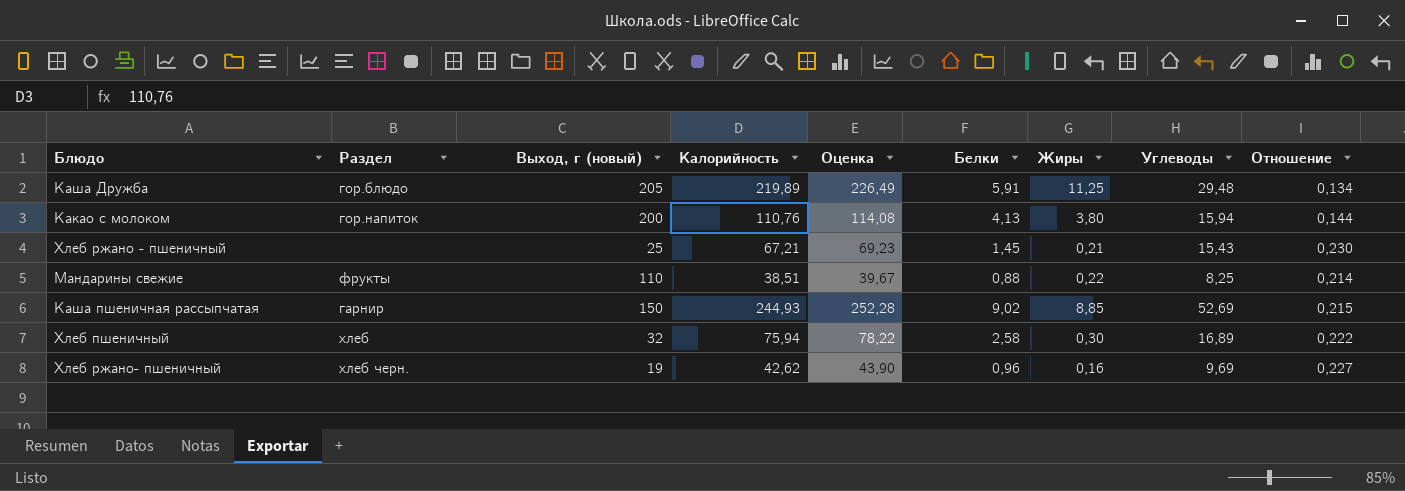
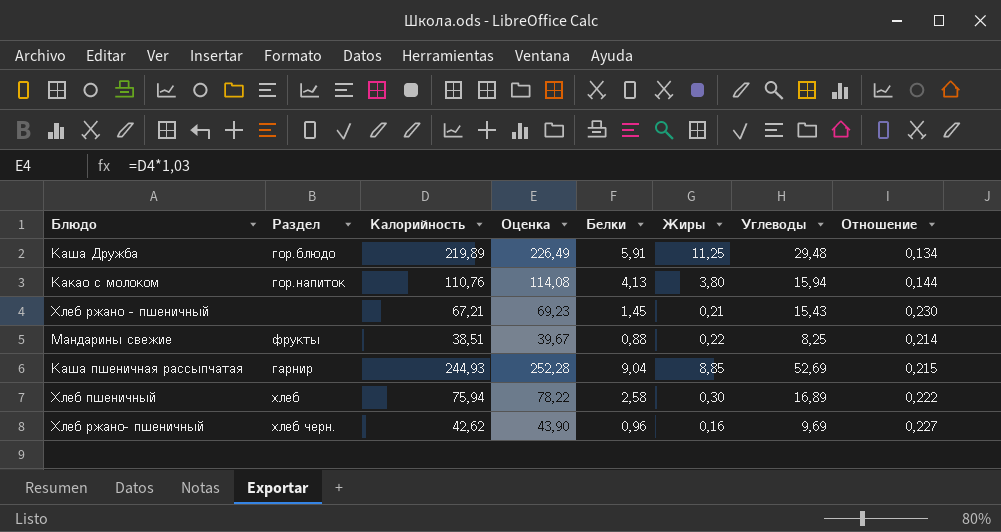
column Выход, г (новый) | position: 3 -> none
Каша пшеничная рассыпчатая | Белки: 9,02 -> 9,04

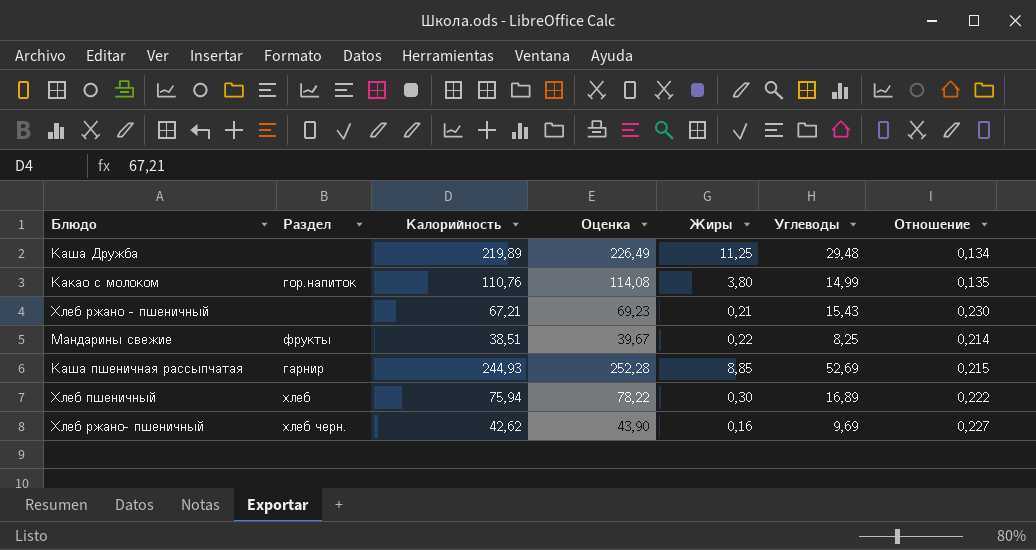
column Белки | position: 5 -> none
Каша Дружба | Раздел: гор.блюдо -> none
Какао с молоком | Углеводы: 15,94 -> 14,99
Какао с молоком | Отношение: 0,144 -> 0,135

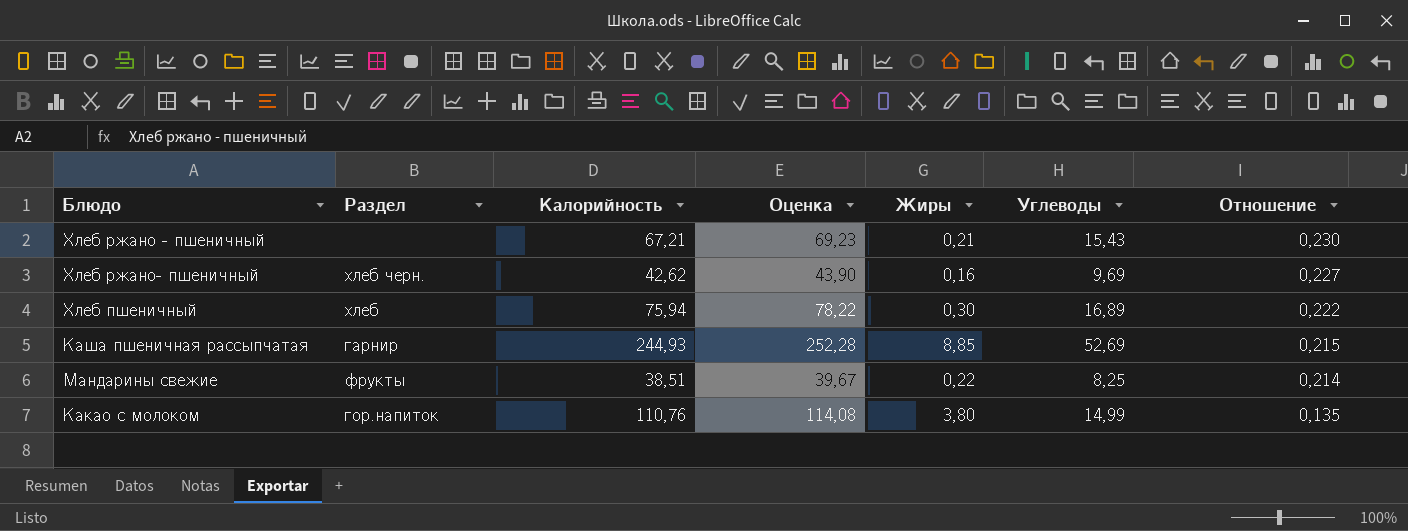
row order: none -> Отношение descending
row Каша Дружба: none | 219,89 | 226,49 | 11,25 | 29,48 | 0,134 -> none

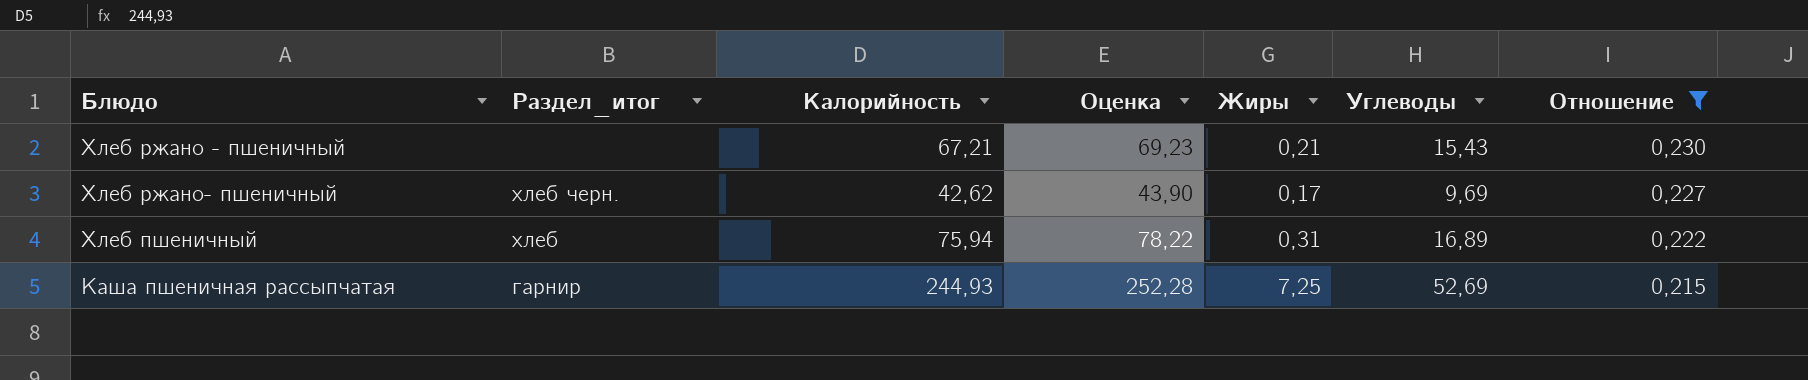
filter: none -> Отношение >= 0,215
column name: Раздел -> Раздел_итог
Хлеб ржано- пшеничный | Жиры: 0,16 -> 0,17
Хлеб пшеничный | Жиры: 0,30 -> 0,31
Каша пшеничная рассыпчатая | Жиры: 8,85 -> 7,25

